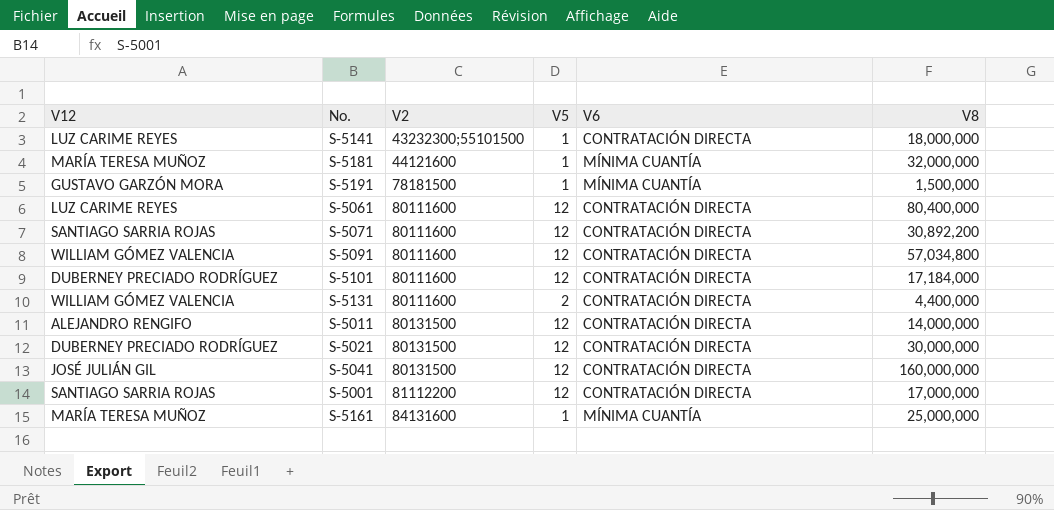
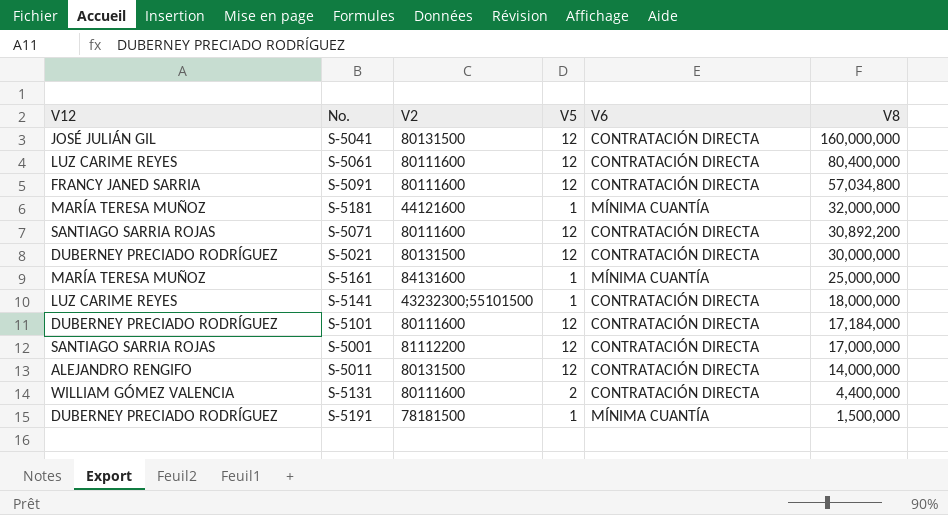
row order: V2 ascending -> V8 descending
S-5091 | V12: WILLIAM GÓMEZ VALENCIA -> FRANCY JANED SARRIA
S-5191 | V12: GUSTAVO GARZÓN MORA -> DUBERNEY PRECIADO RODRÍGUEZ

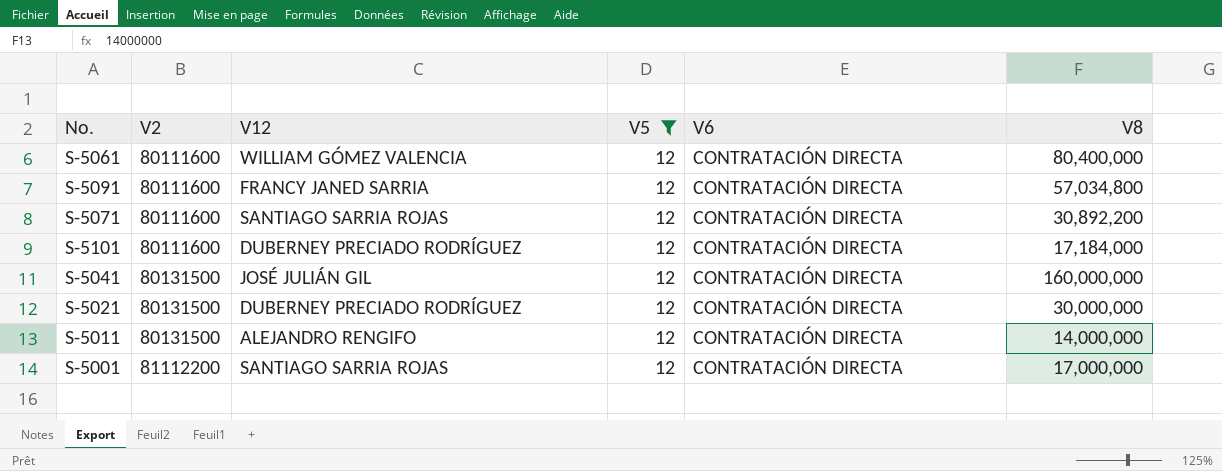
filter: none -> V5 = 12
row order: V8 descending -> V2 ascending
column V12 | position: 1 -> 3
S-5061 | V12: LUZ CARIME REYES -> WILLIAM GÓMEZ VALENCIA

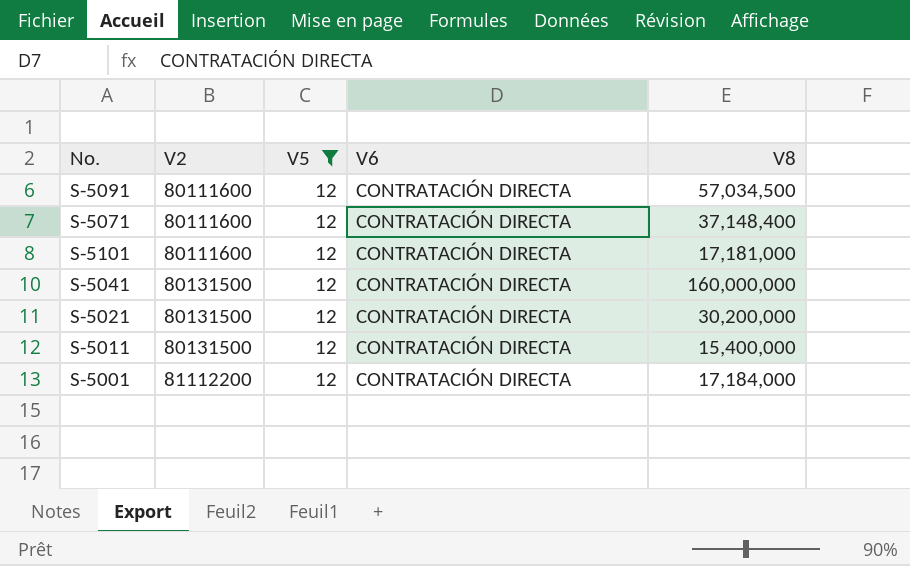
column V12 | position: 3 -> none
row S-5061: 80111600 | WILLIAM GÓMEZ VALENCIA | 12 | CONTRATACIÓN DIRECTA | 80,400,000 -> none
S-5091 | V8: 57,034,800 -> 57,034,500
S-5071 | V8: 30,892,200 -> 37,148,400
S-5101 | V8: 17,184,000 -> 17,181,000
S-5021 | V8: 30,000,000 -> 30,200,000
S-5011 | V8: 14,000,000 -> 15,400,000
S-5001 | V8: 17,000,000 -> 17,184,000

